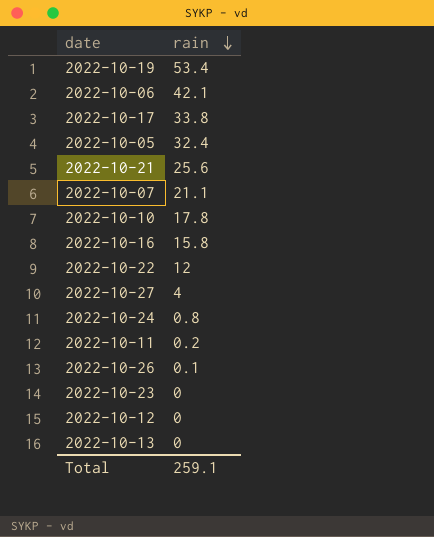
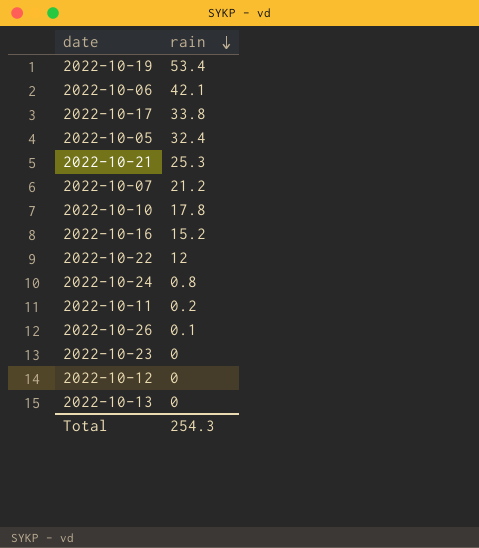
row 2022-10-27: 4 -> none
2022-10-21 | rain: 25.6 -> 25.3
2022-10-07 | rain: 21.1 -> 21.2
2022-10-16 | rain: 15.8 -> 15.2
Total | rain: 259.1 -> 254.3

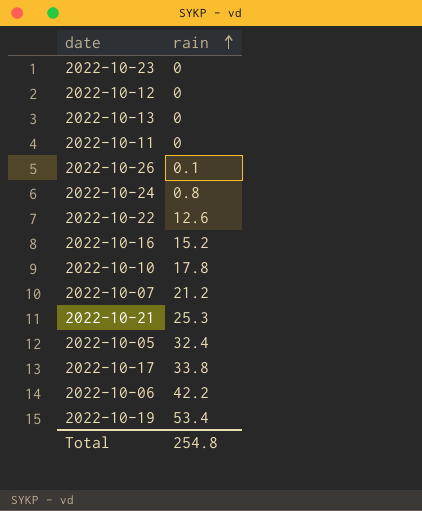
row order: rain descending -> rain ascending
2022-10-11 | rain: 0.2 -> 0
2022-10-22 | rain: 12 -> 12.6
2022-10-06 | rain: 42.1 -> 42.2
Total | rain: 254.3 -> 254.8

